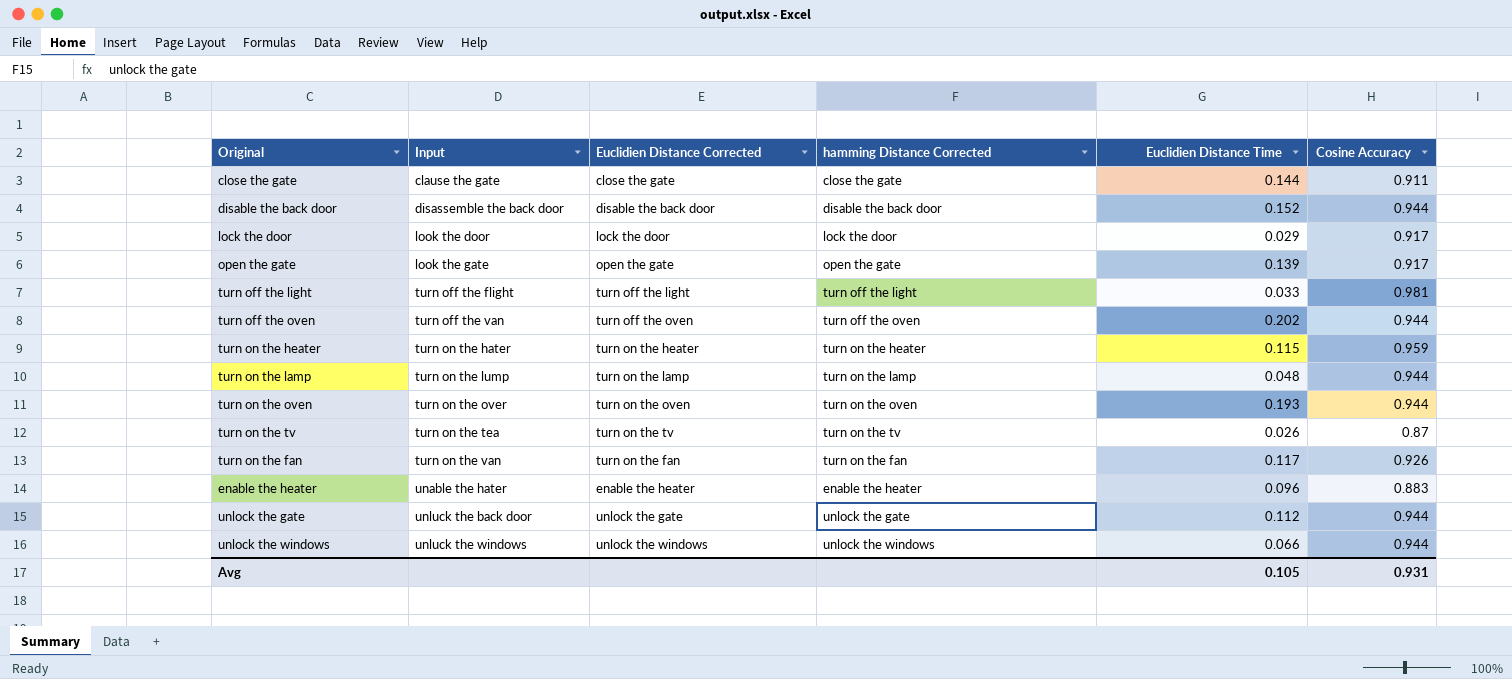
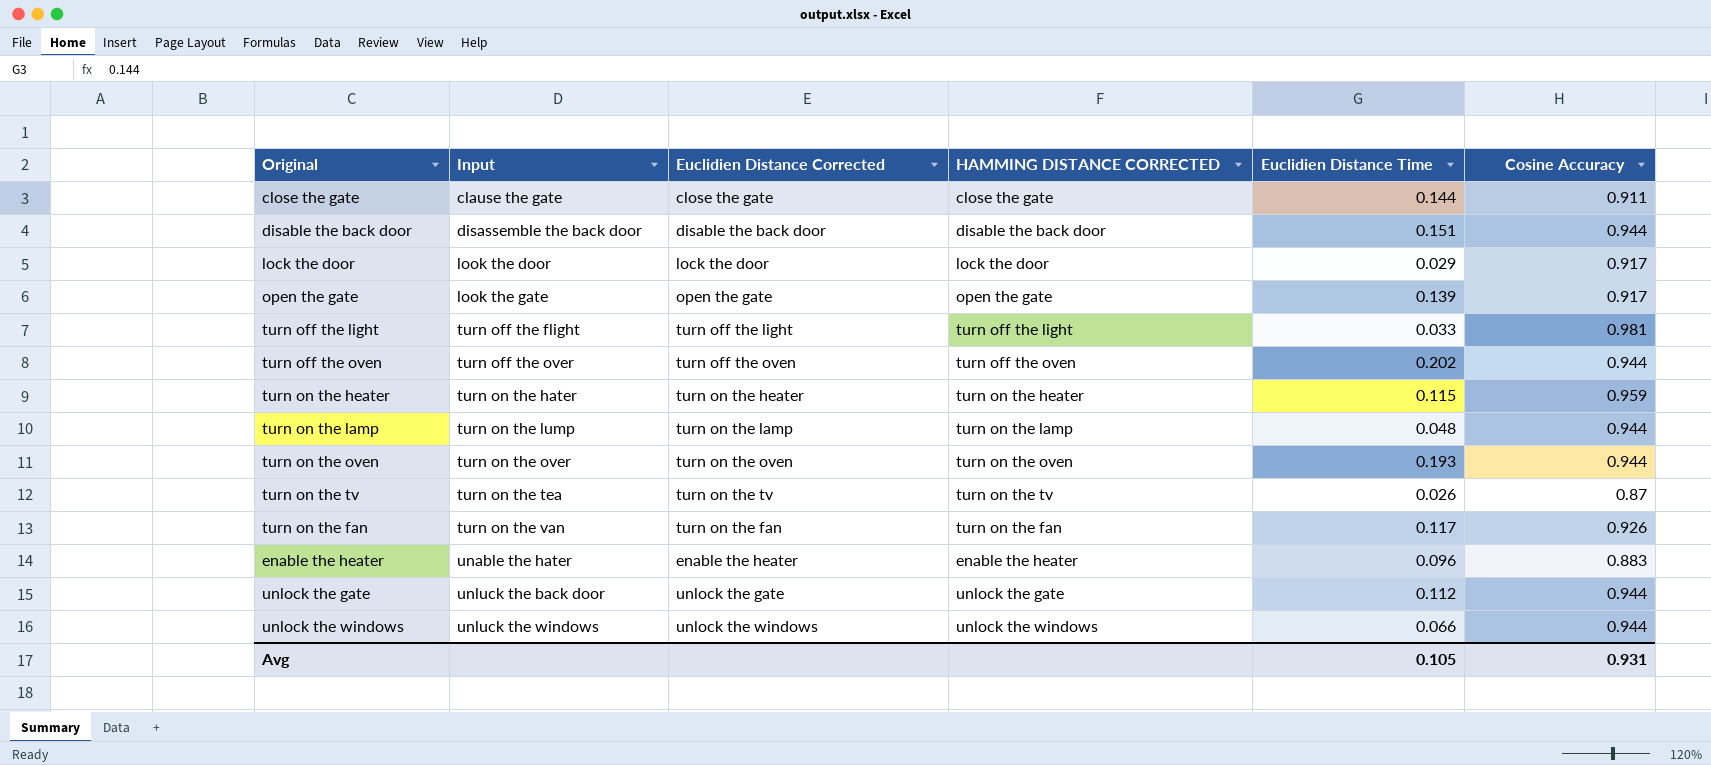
column name: hamming Distance Corrected -> HAMMING DISTANCE CORRECTED
disable the back door | Euclidien Distance Time: 0.152 -> 0.151
turn off the oven | Input: turn off the van -> turn off the over

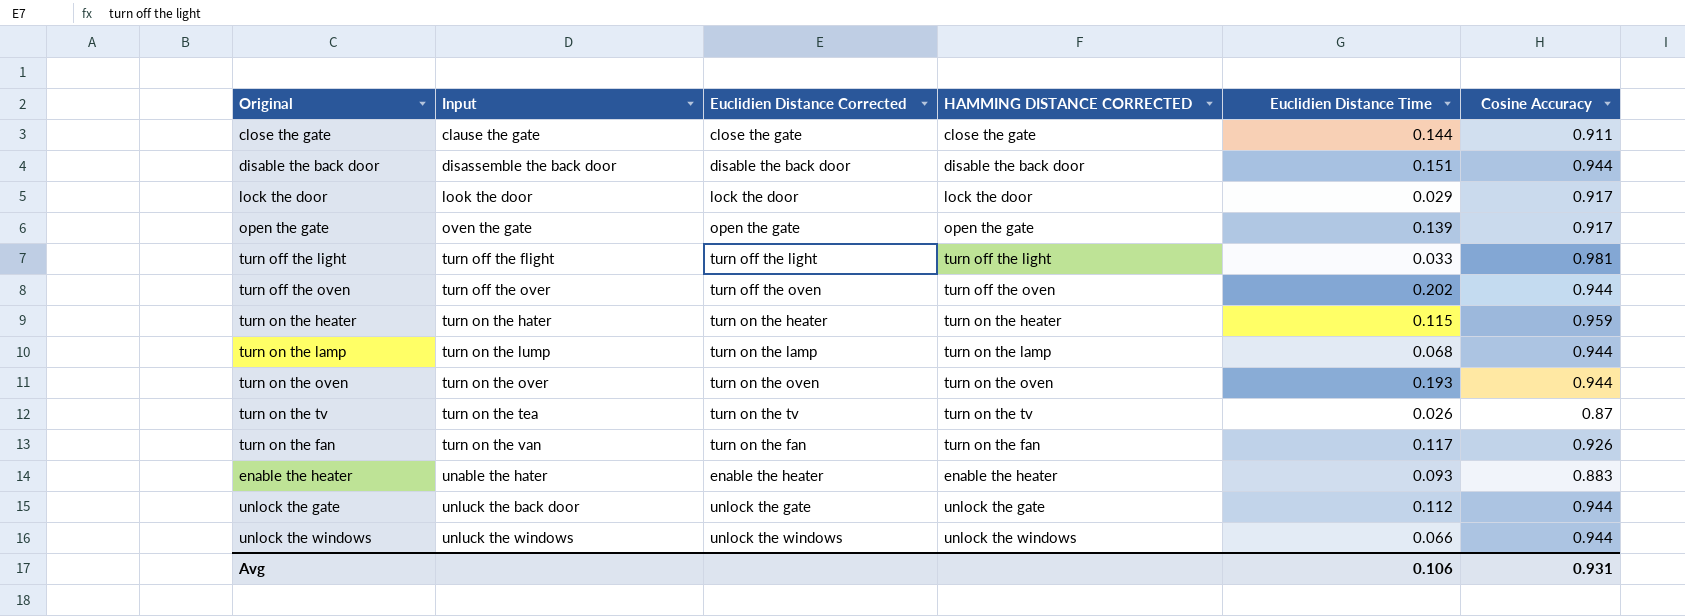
open the gate | Input: look the gate -> oven the gate
turn on the lamp | Euclidien Distance Time: 0.048 -> 0.068
enable the heater | Euclidien Distance Time: 0.096 -> 0.093
Avg | Euclidien Distance Time: 0.105 -> 0.106

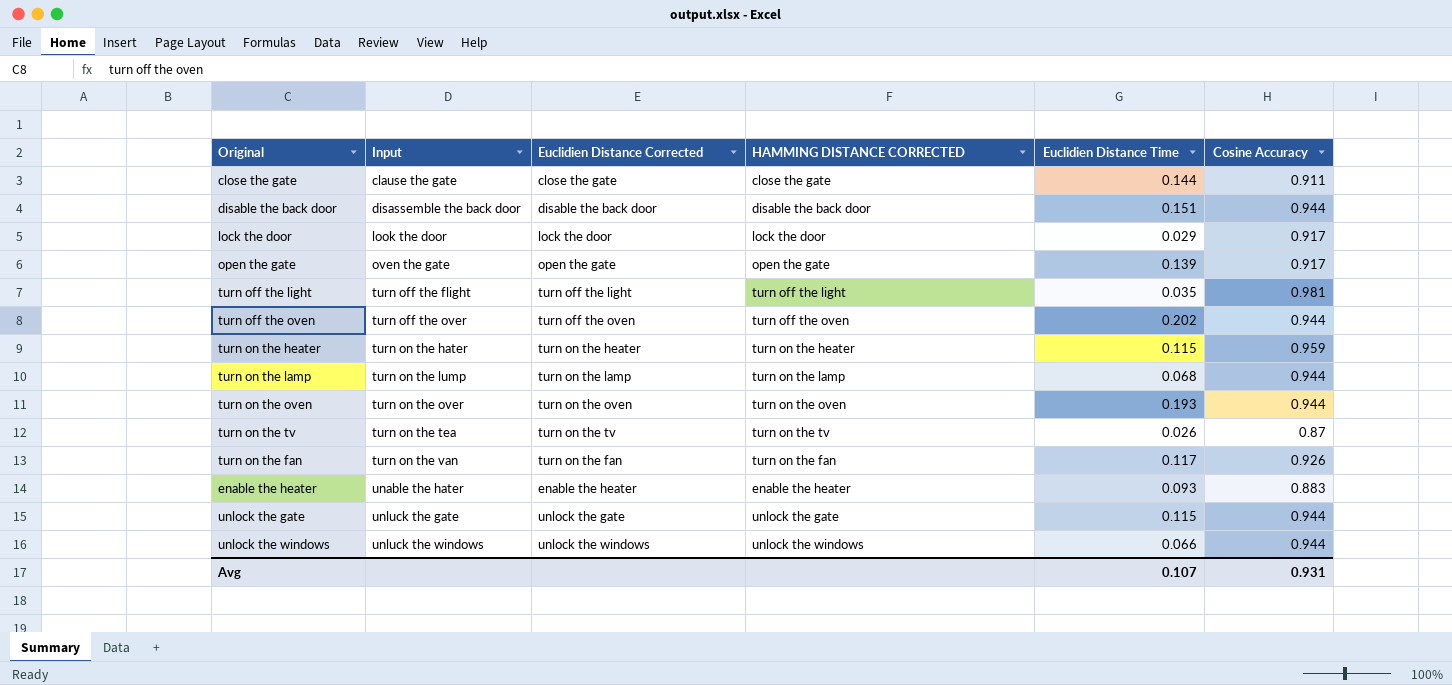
turn off the light | Euclidien Distance Time: 0.033 -> 0.035
unlock the gate | Input: unluck the back door -> unluck the gate
unlock the gate | Euclidien Distance Time: 0.112 -> 0.115
Avg | Euclidien Distance Time: 0.106 -> 0.107

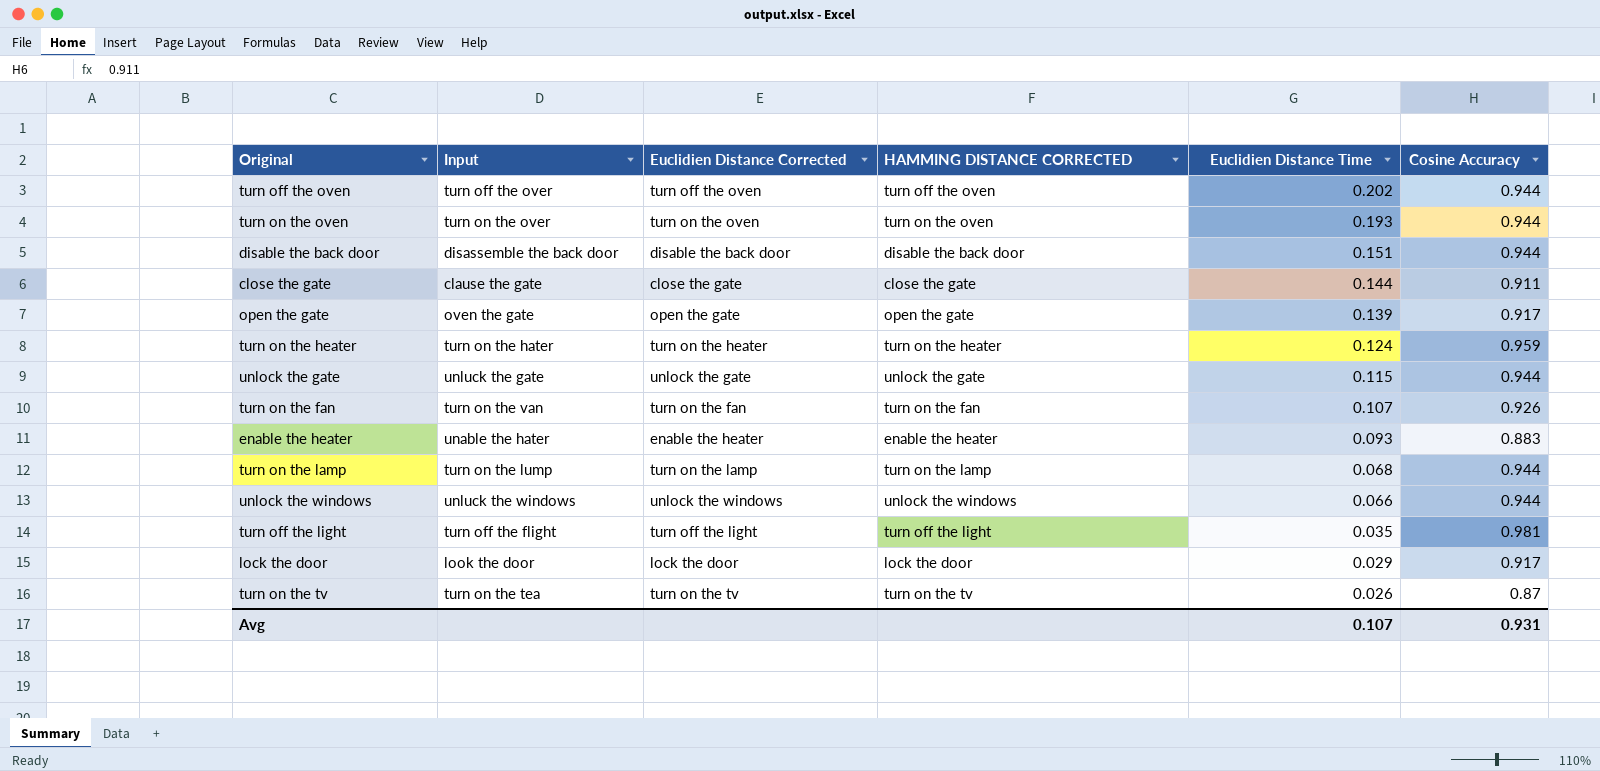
row order: Input ascending -> Euclidien Distance Time descending
turn on the heater | Euclidien Distance Time: 0.115 -> 0.124
turn on the fan | Euclidien Distance Time: 0.117 -> 0.107

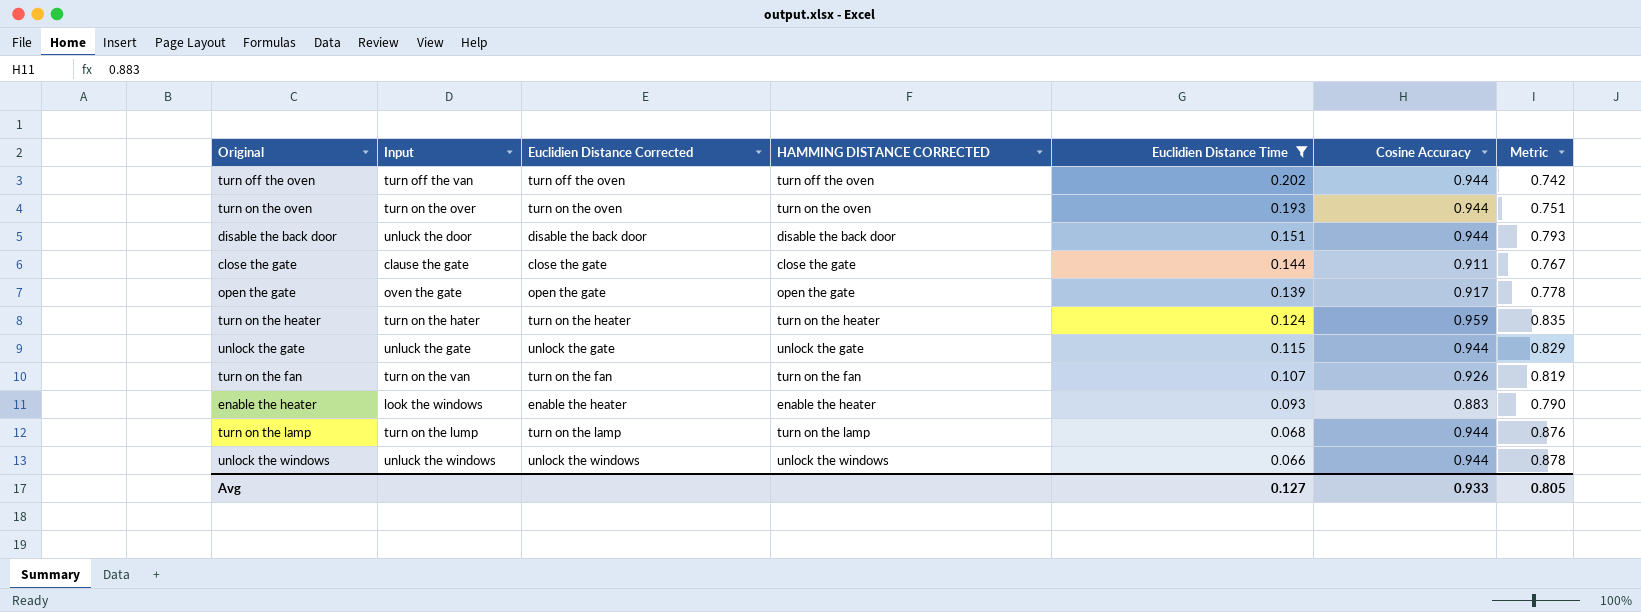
filter: none -> Euclidien Distance Time >= 0.066
column Metric | formula: none -> [Cosine Accuracy] - [Euclidien Distance Time]
turn off the oven | Input: turn off the over -> turn off the van
disable the back door | Input: disassemble the back door -> unluck the door
enable the heater | Input: unable the hater -> look the windows
Avg | Euclidien Distance Time: 0.107 -> 0.127
Avg | Cosine Accuracy: 0.931 -> 0.933

